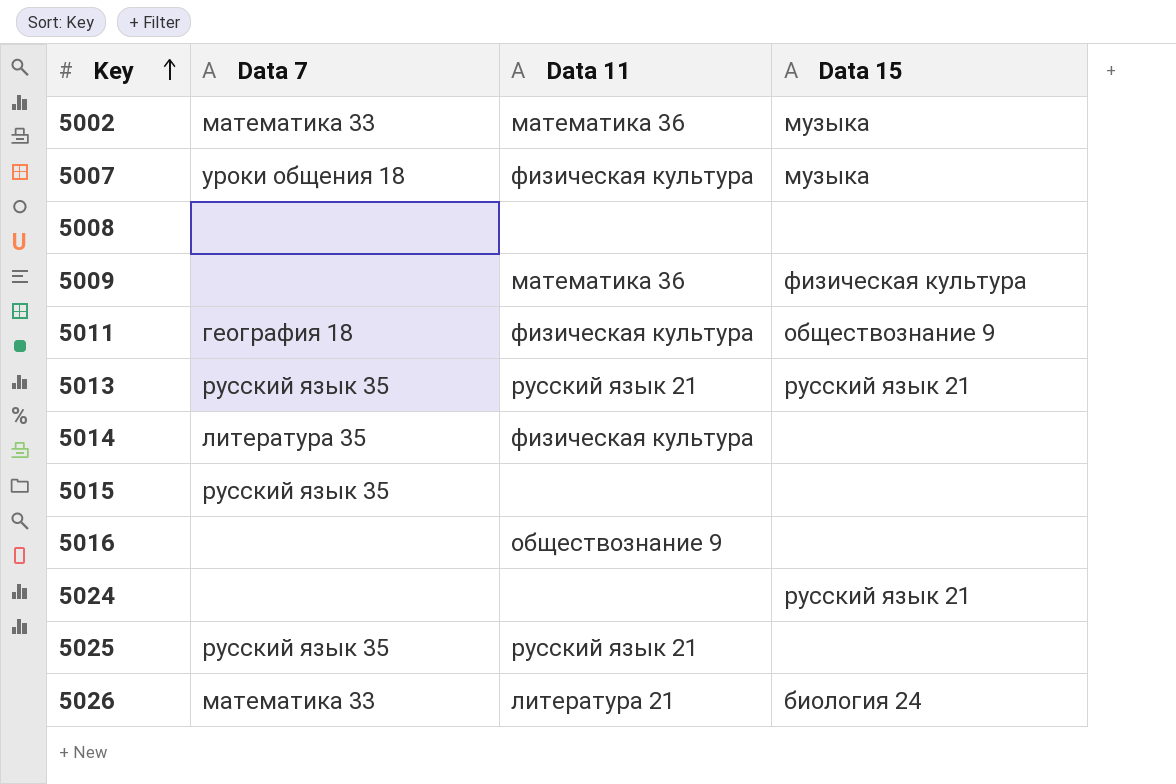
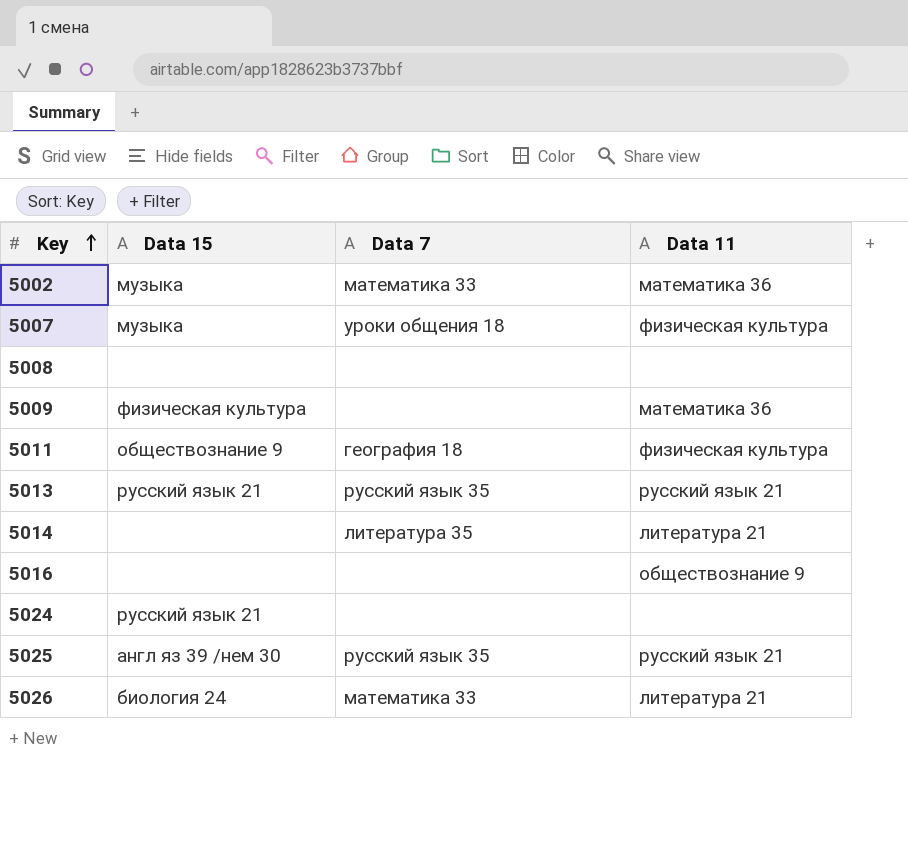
column Data 15 | position: 4 -> 2
row 5015: русский язык 35 | none | none -> none
5014 | Data 11: физическая культура -> литература 21
5025 | Data 15: none -> англ яз 39 /нем 30

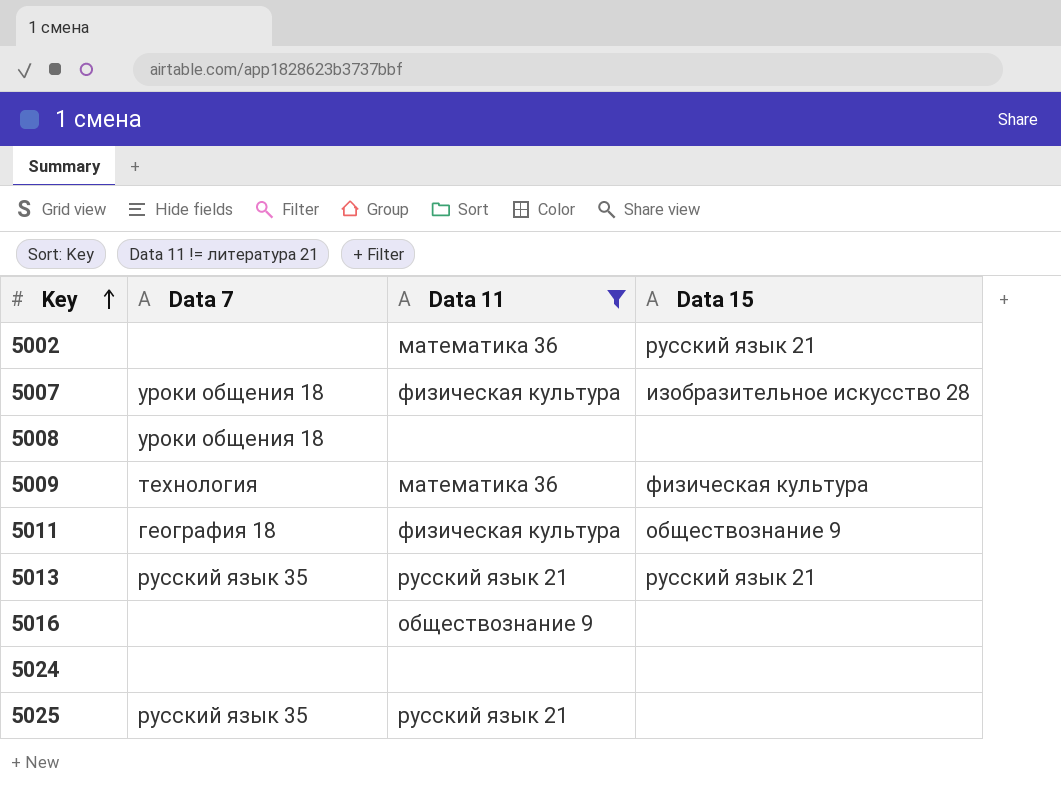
filter: none -> Data 11 != литература 21
column Data 15 | position: 2 -> 4
5002 | Data 7: математика 33 -> none
5002 | Data 15: музыка -> русский язык 21
5007 | Data 15: музыка -> изобразительное искусство 28
5008 | Data 7: none -> уроки общения 18
5009 | Data 7: none -> технология
5024 | Data 15: русский язык 21 -> none
5025 | Data 15: англ яз 39 /нем 30 -> none

